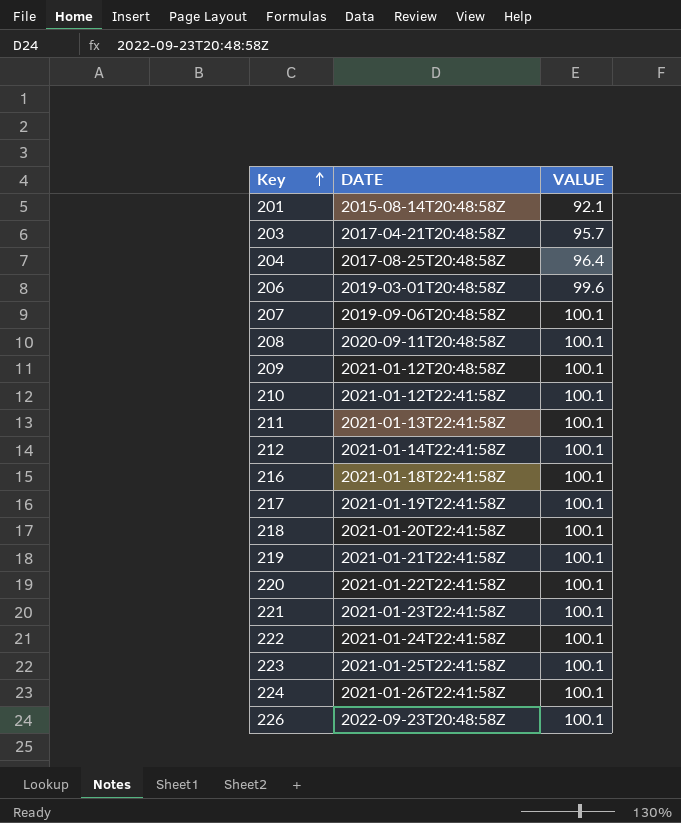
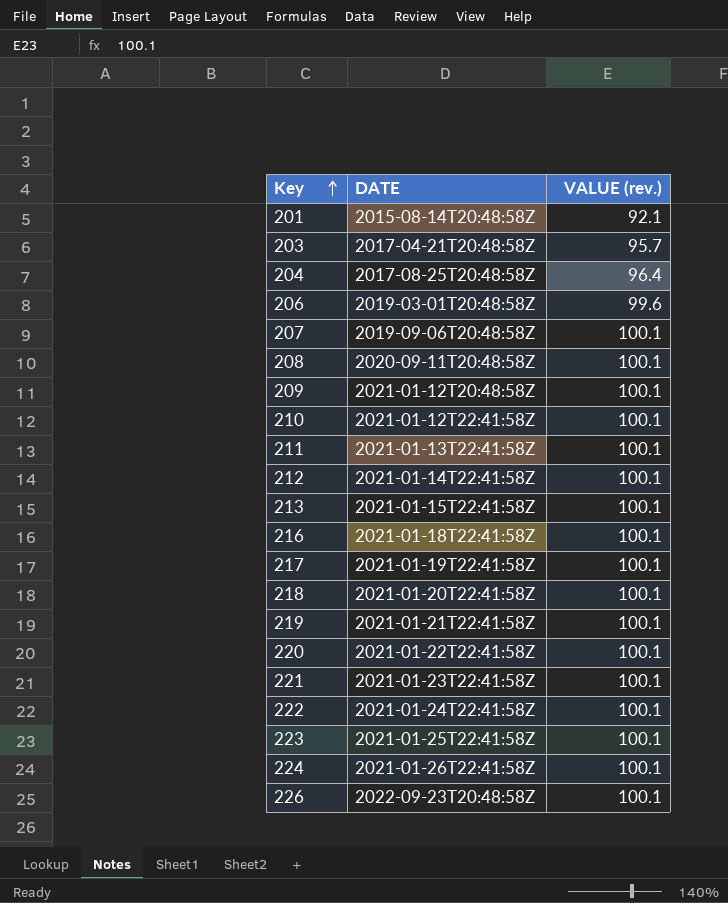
column name: VALUE -> VALUE (rev.)
row 213: none -> 2021-01-15T22:41:58Z | 100.1

